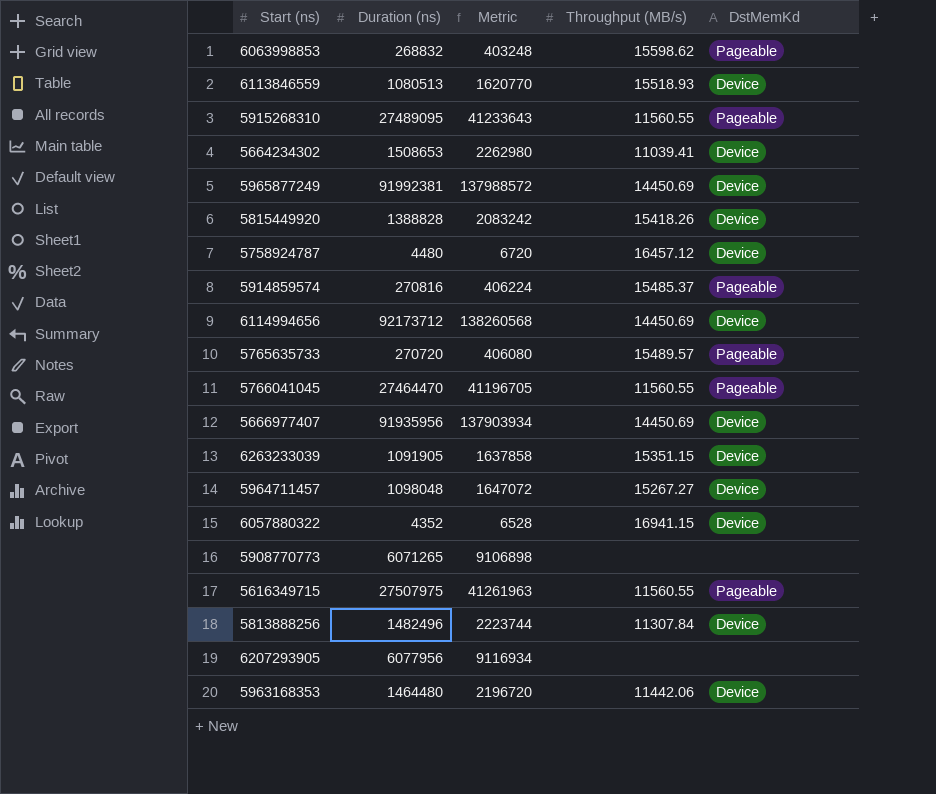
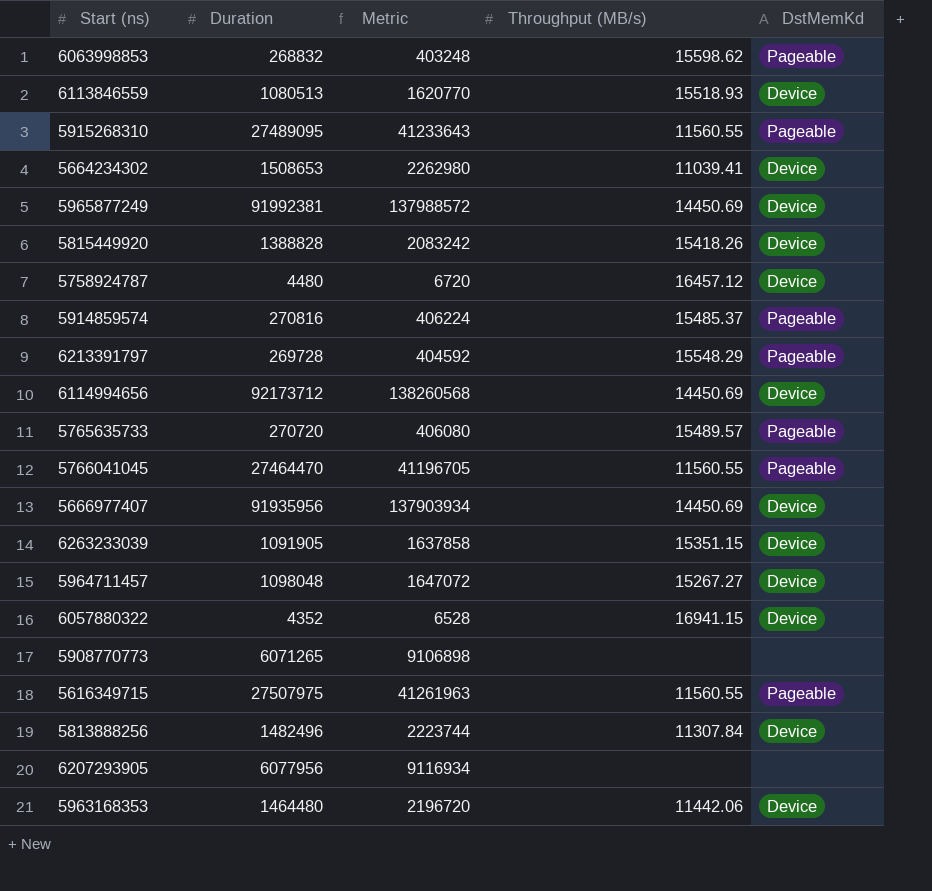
column name: Duration (ns) -> Duration
row 6213391797: none -> 269728 | 404592 | 15548.29 | Pageable

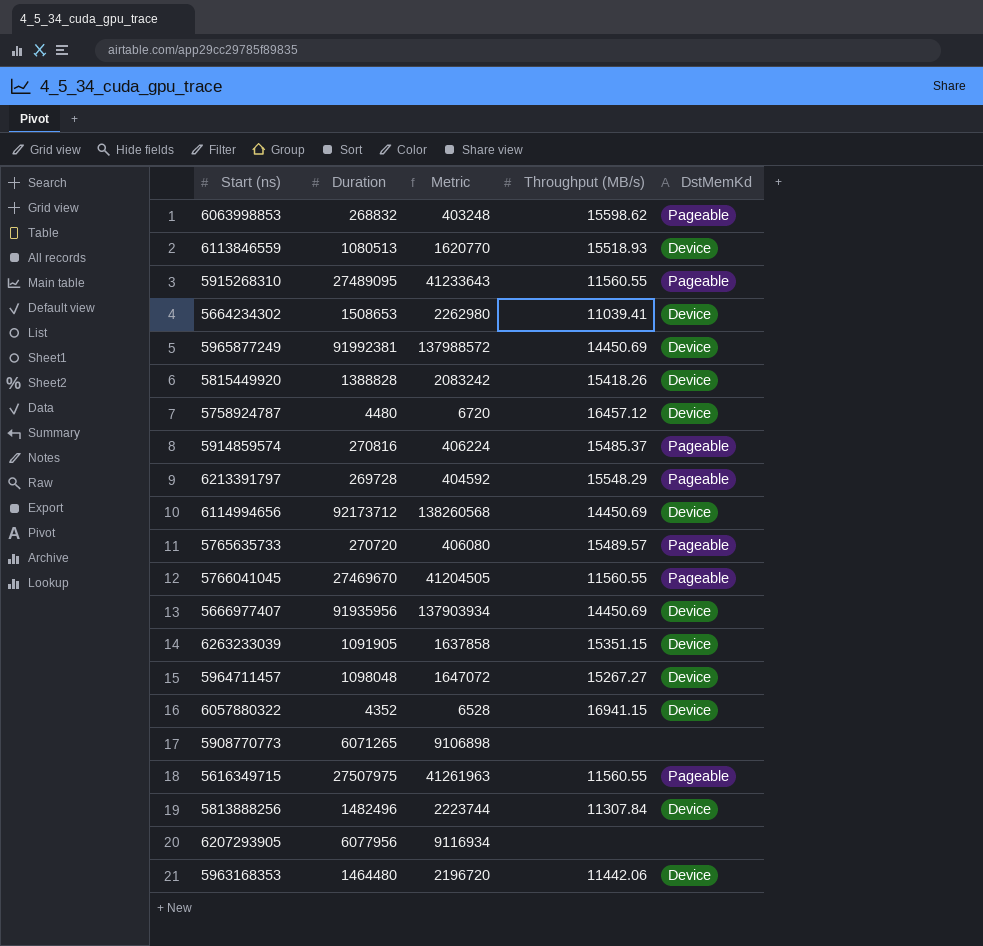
5766041045 | Duration: 27464470 -> 27469670
5766041045 | Metric: 41196705 -> 41204505

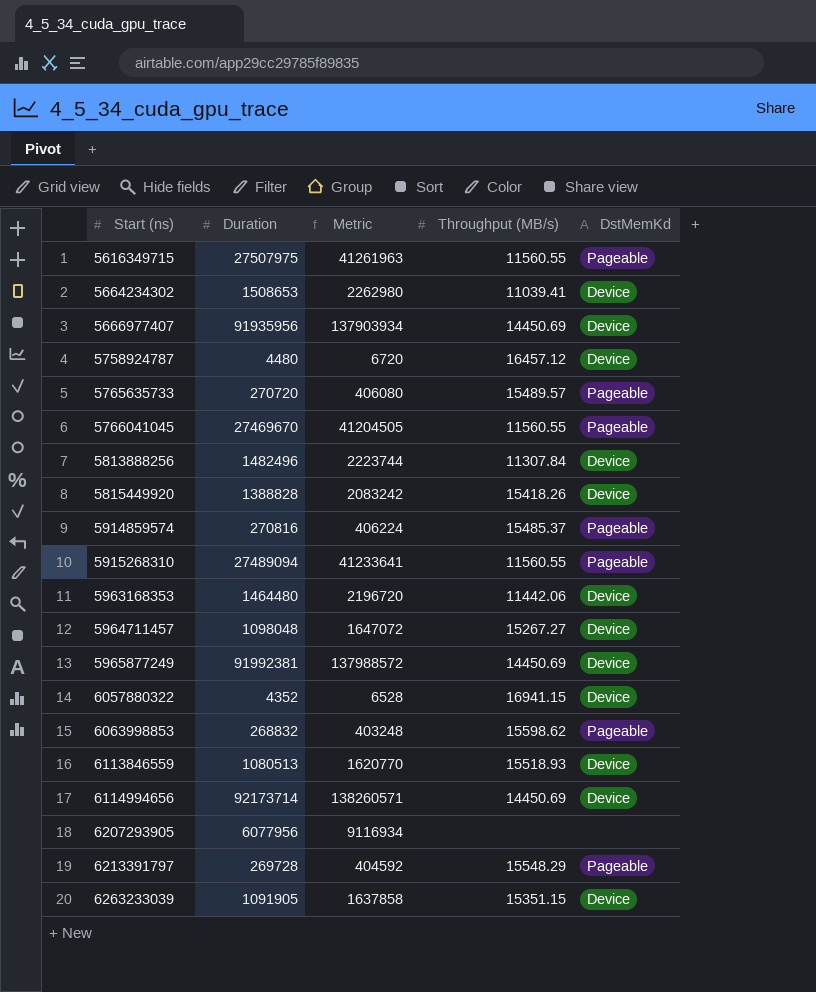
row order: none -> Start (ns) ascending
row 5908770773: 6071265 | 9106898 | none | none -> none
5915268310 | Duration: 27489095 -> 27489094
5915268310 | Metric: 41233643 -> 41233641
6114994656 | Duration: 92173712 -> 92173714
6114994656 | Metric: 138260568 -> 138260571

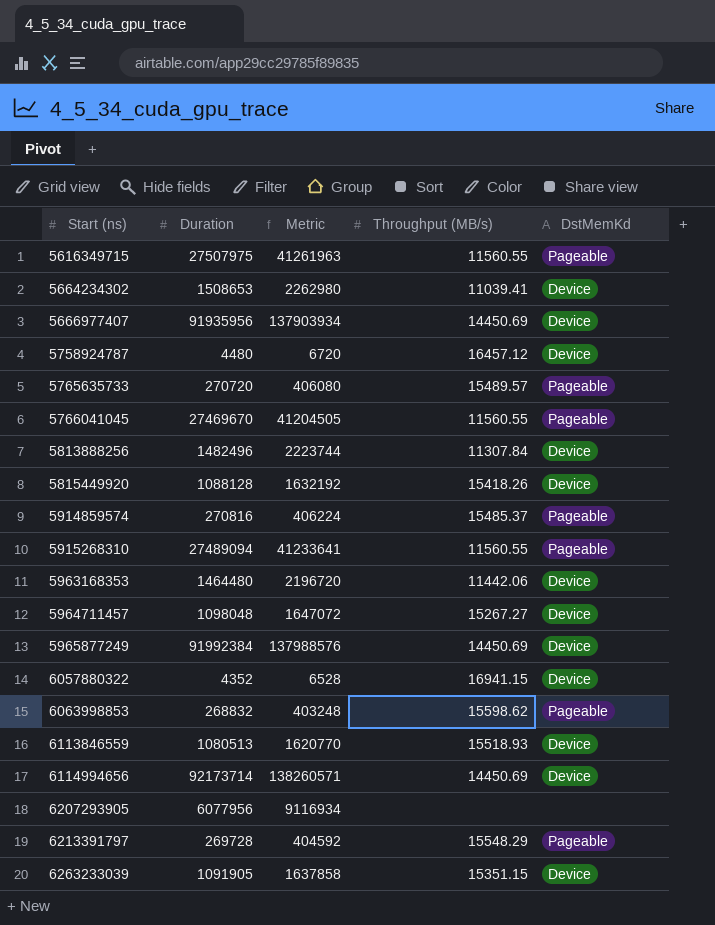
5815449920 | Duration: 1388828 -> 1088128
5815449920 | Metric: 2083242 -> 1632192
5965877249 | Duration: 91992381 -> 91992384
5965877249 | Metric: 137988572 -> 137988576

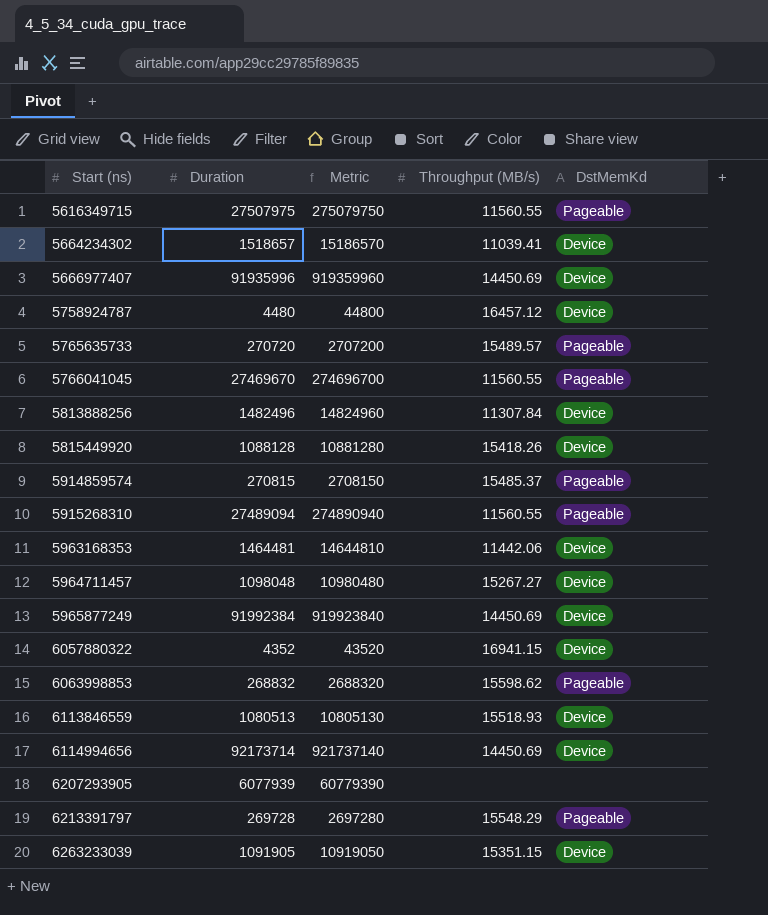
column Metric | formula: [Duration] * 1.5 -> [Duration] * 10
5664234302 | Duration: 1508653 -> 1518657
5666977407 | Duration: 91935956 -> 91935996
5914859574 | Duration: 270816 -> 270815
5963168353 | Duration: 1464480 -> 1464481
6207293905 | Duration: 6077956 -> 6077939

